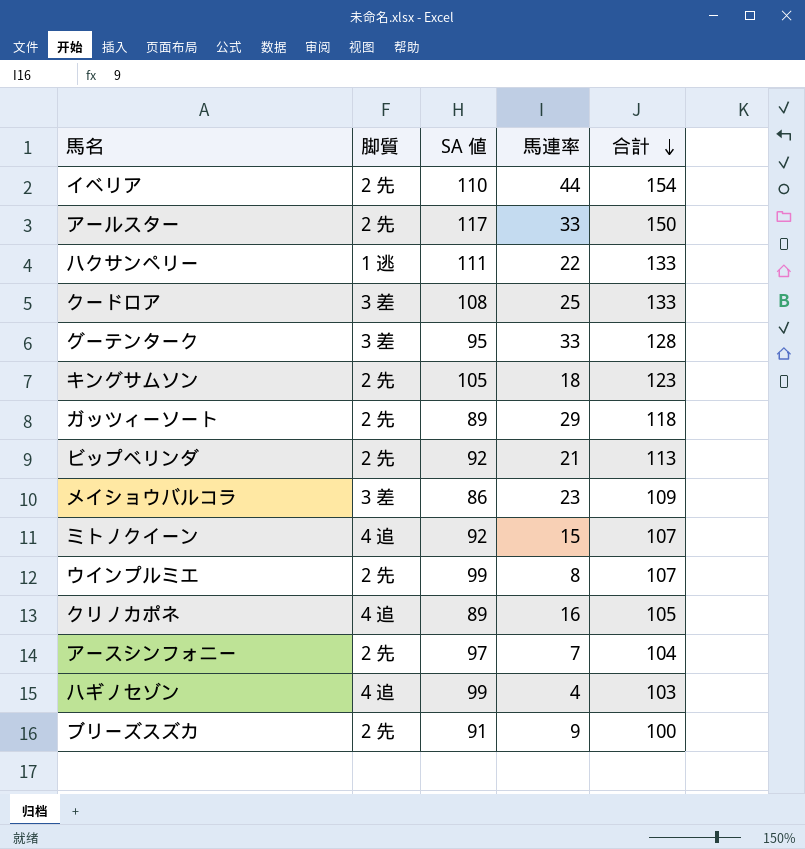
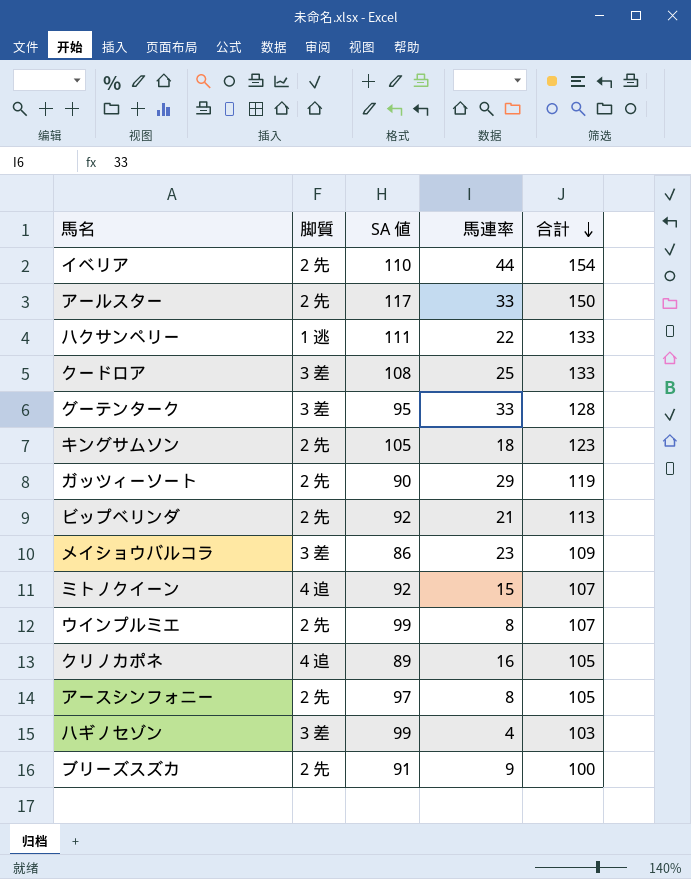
ガッツィーソート | SA 値: 89 -> 90
ガッツィーソート | 合計: 118 -> 119
アースシンフォニー | 馬連率: 7 -> 8
アースシンフォニー | 合計: 104 -> 105
ハギノセゾン | 脚質: 4 追 -> 3 差

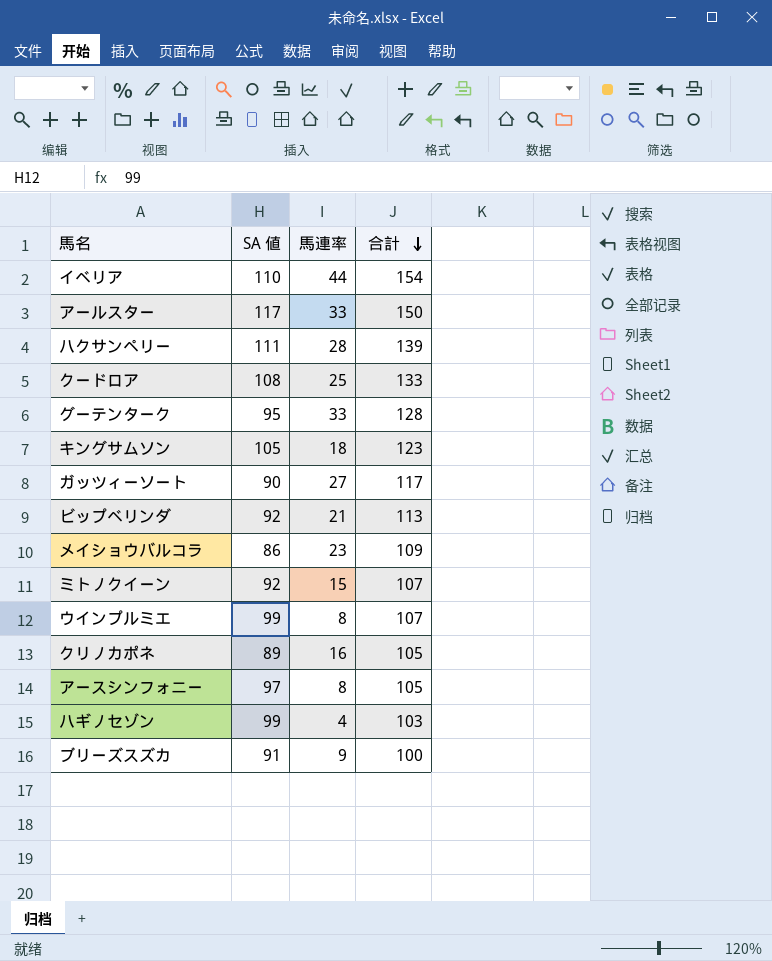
column 脚質 | position: 2 -> none
ハクサンペリー | 馬連率: 22 -> 28
ハクサンペリー | 合計: 133 -> 139
ガッツィーソート | 馬連率: 29 -> 27
ガッツィーソート | 合計: 119 -> 117

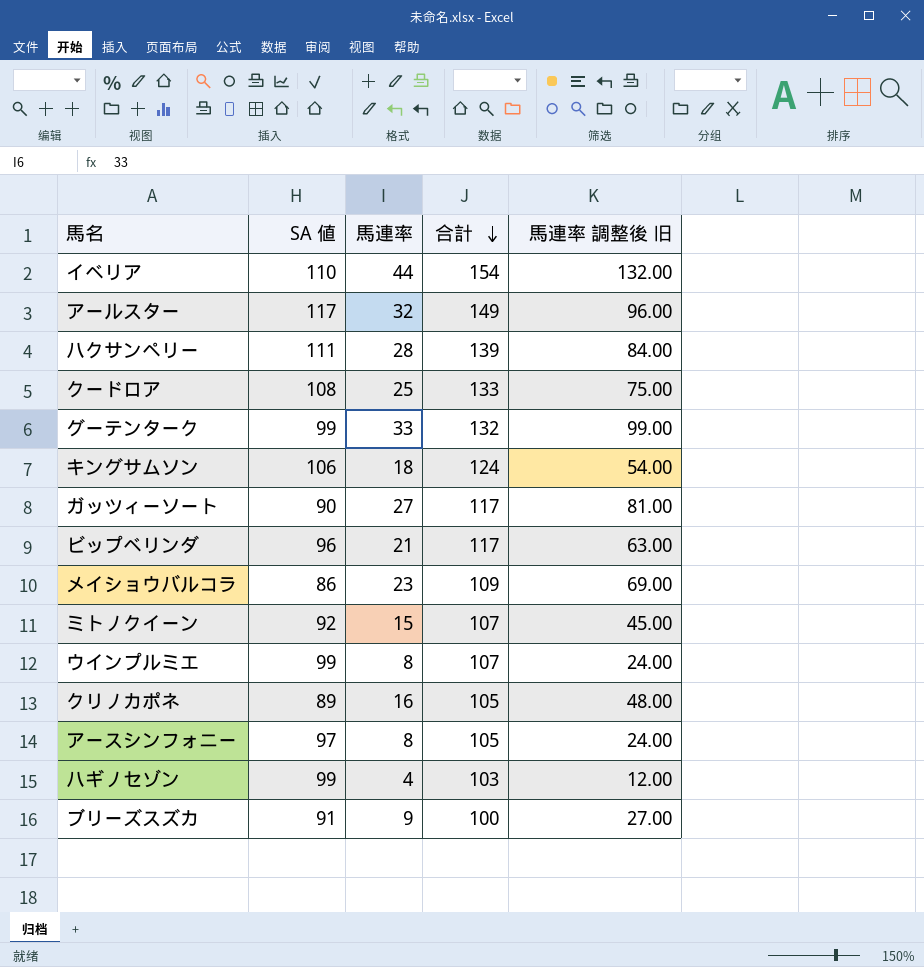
column 馬連率 調整後 旧 | formula: none -> [馬連率] * 3
アールスター | 馬連率: 33 -> 32
アールスター | 合計: 150 -> 149
グーテンターク | SA 値: 95 -> 99
グーテンターク | 合計: 128 -> 132
キングサムソン | SA 値: 105 -> 106
キングサムソン | 合計: 123 -> 124
ビップベリンダ | SA 値: 92 -> 96
ビップベリンダ | 合計: 113 -> 117

